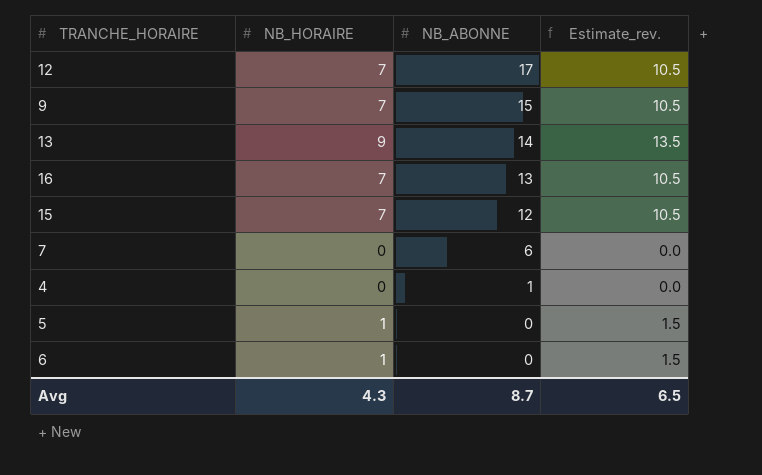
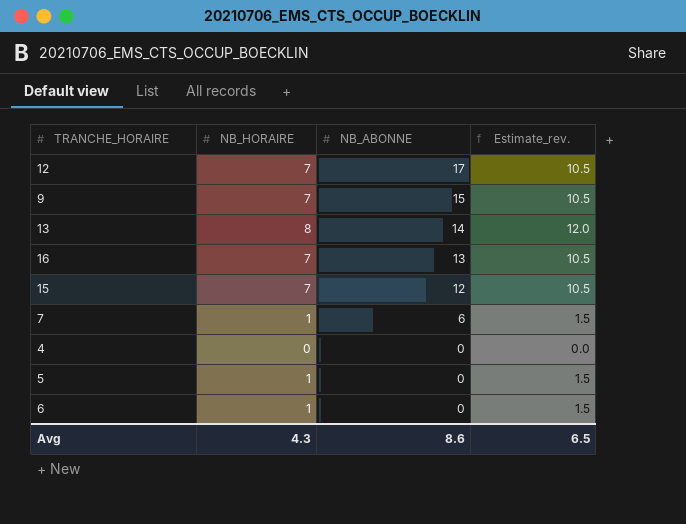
13 | NB_HORAIRE: 9 -> 8
13 | Estimate_rev.: 13.5 -> 12.0
7 | NB_HORAIRE: 0 -> 1
7 | Estimate_rev.: 0.0 -> 1.5
4 | NB_ABONNE: 1 -> 0
Avg | NB_ABONNE: 8.7 -> 8.6

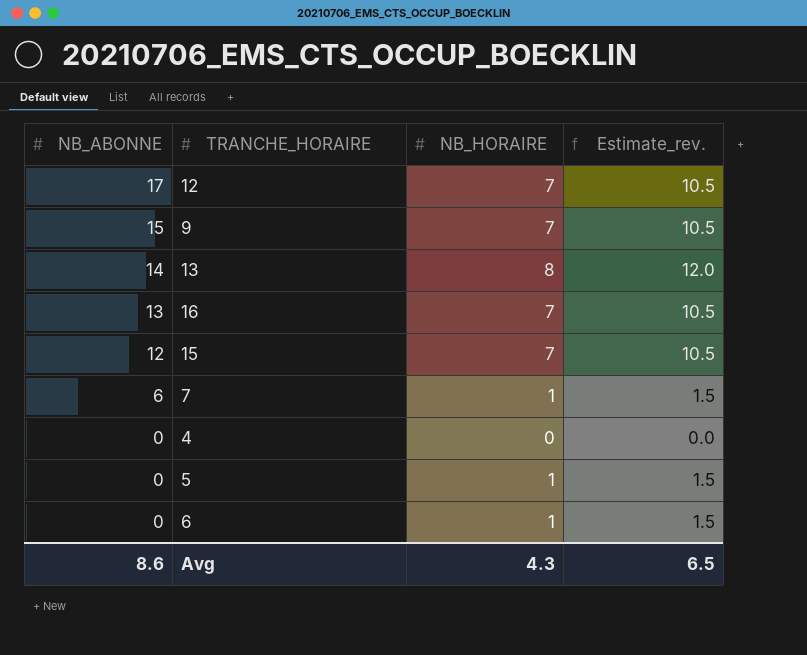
column NB_ABONNE | position: 3 -> 1

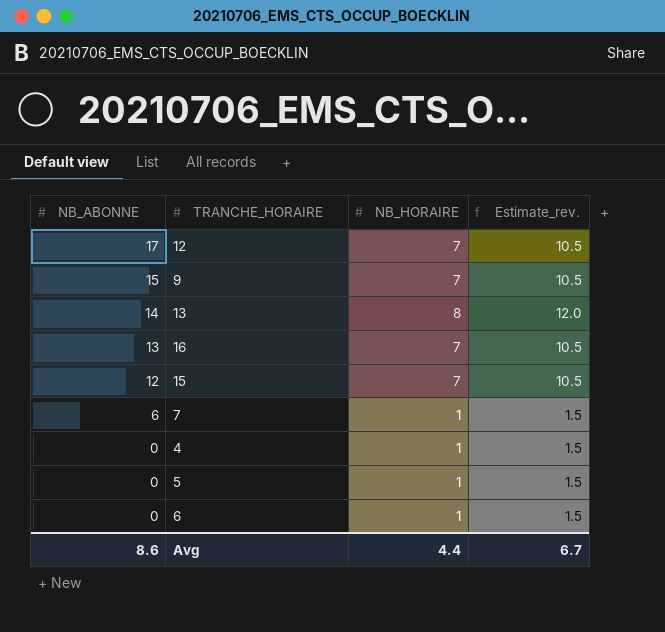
4 | NB_HORAIRE: 0 -> 1
4 | Estimate_rev.: 0.0 -> 1.5
Avg | NB_HORAIRE: 4.3 -> 4.4
Avg | Estimate_rev.: 6.5 -> 6.7

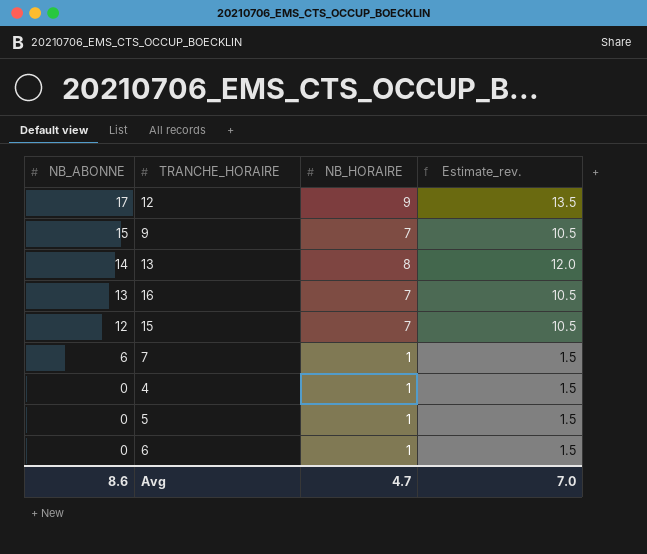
12 | NB_HORAIRE: 7 -> 9
12 | Estimate_rev.: 10.5 -> 13.5
Avg | NB_HORAIRE: 4.4 -> 4.7
Avg | Estimate_rev.: 6.7 -> 7.0

